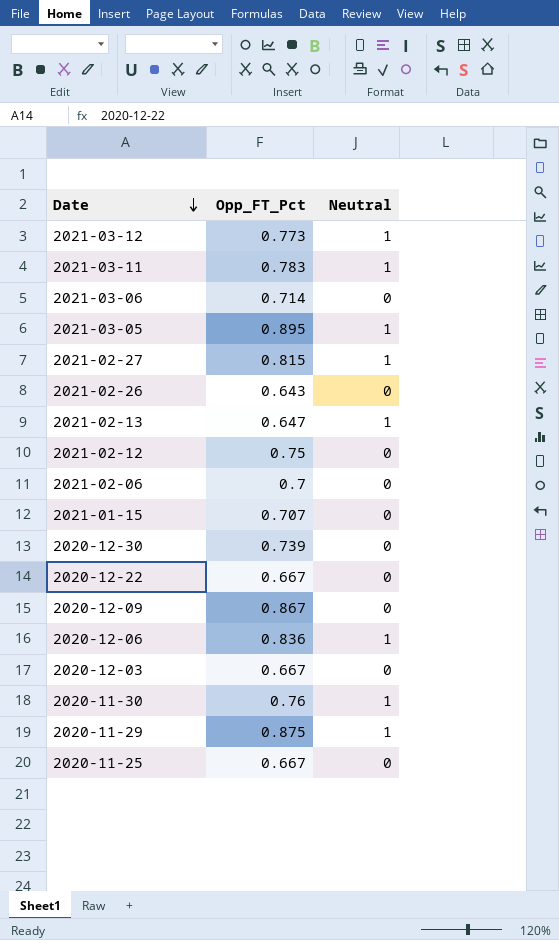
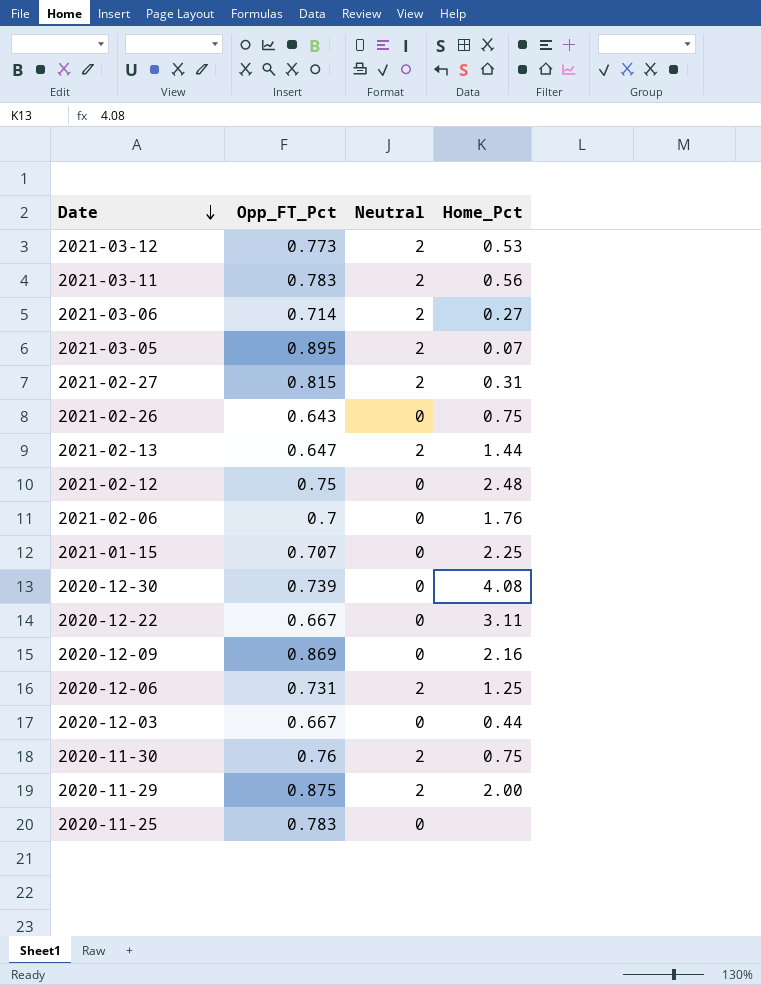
column Home_Pct | position: none -> 4
2021-03-12 | Neutral: 1 -> 2
2021-03-11 | Neutral: 1 -> 2
2021-03-06 | Neutral: 0 -> 2
2021-03-05 | Neutral: 1 -> 2
2021-02-27 | Neutral: 1 -> 2
2021-02-13 | Neutral: 1 -> 2
2020-12-09 | Opp_FT_Pct: 0.867 -> 0.869
2020-12-06 | Opp_FT_Pct: 0.836 -> 0.731
2020-12-06 | Neutral: 1 -> 2
2020-11-30 | Neutral: 1 -> 2
2020-11-29 | Neutral: 1 -> 2
2020-11-25 | Opp_FT_Pct: 0.667 -> 0.783

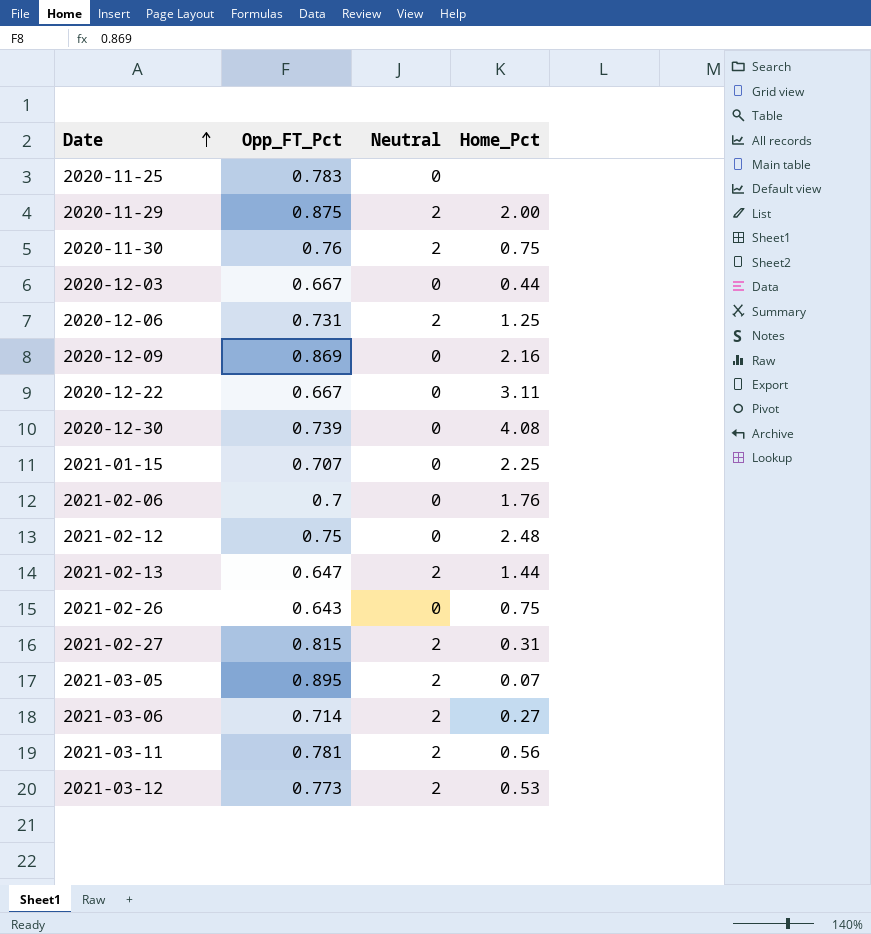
row order: Date descending -> Date ascending
2021-03-11 | Opp_FT_Pct: 0.783 -> 0.781

